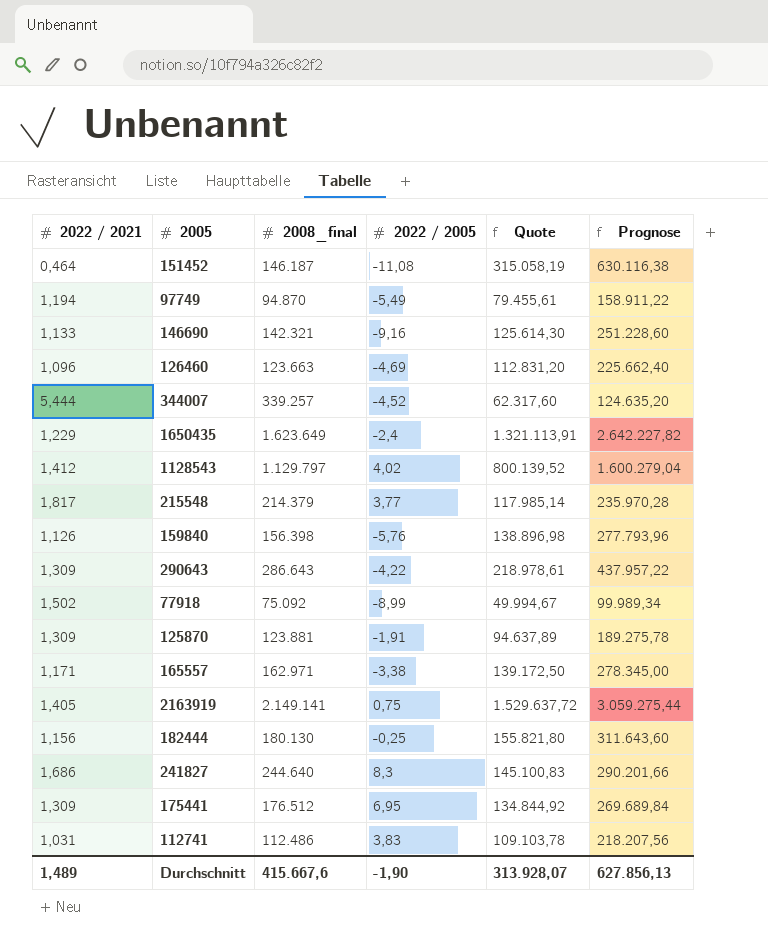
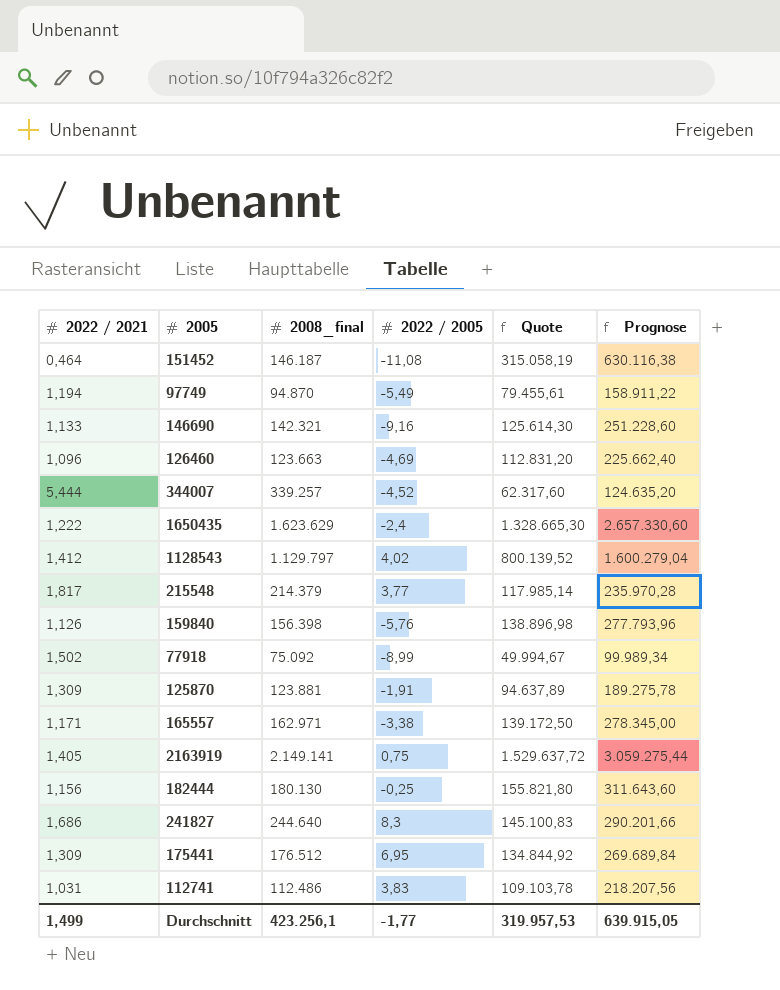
row 290643: 1,309 | 286.643 | -4,22 | 218.978,61 | 437.957,22 -> none
1650435 | 2022 / 2021: 1,229 -> 1,222
1650435 | 2008_final: 1.623.649 -> 1.623.629
1650435 | Quote: 1.321.113,91 -> 1.328.665,30
1650435 | Prognose: 2.642.227,82 -> 2.657.330,60
Durchschnitt | 2022 / 2021: 1,489 -> 1,499
Durchschnitt | 2008_final: 415.667,6 -> 423.256,1
Durchschnitt | 2022 / 2005: -1,90 -> -1,77
Durchschnitt | Quote: 313.928,07 -> 319.957,53
Durchschnitt | Prognose: 627.856,13 -> 639.915,05

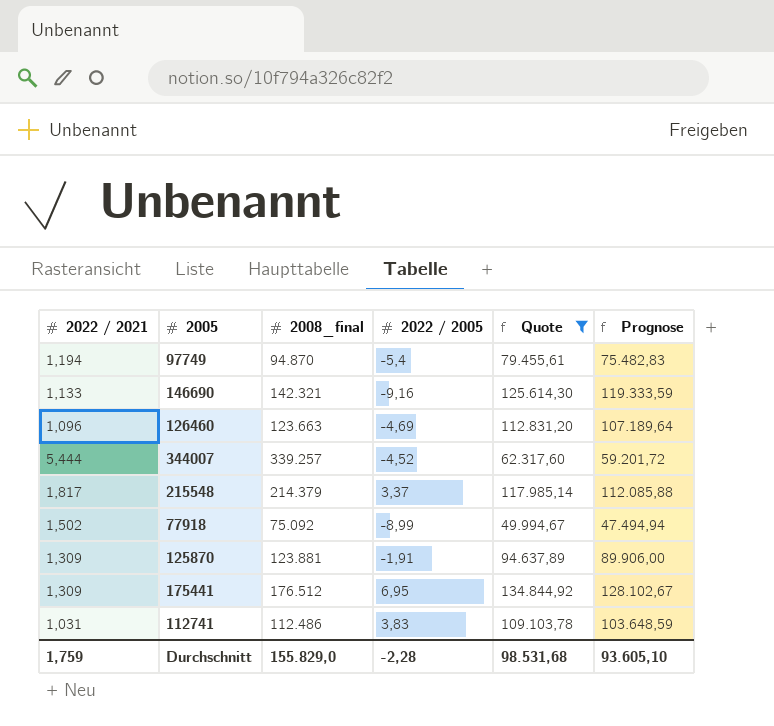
filter: none -> Quote <= 134.844,92
column Prognose | formula: [Quote] * 2 -> [Quote] * 0,95
97749 | 2022 / 2005: -5,49 -> -5,4
215548 | 2022 / 2005: 3,77 -> 3,37
Durchschnitt | 2022 / 2021: 1,499 -> 1,759
Durchschnitt | 2008_final: 423.256,1 -> 155.829,0
Durchschnitt | 2022 / 2005: -1,77 -> -2,28
Durchschnitt | Quote: 319.957,53 -> 98.531,68
Durchschnitt | Prognose: 639.915,05 -> 93.605,10

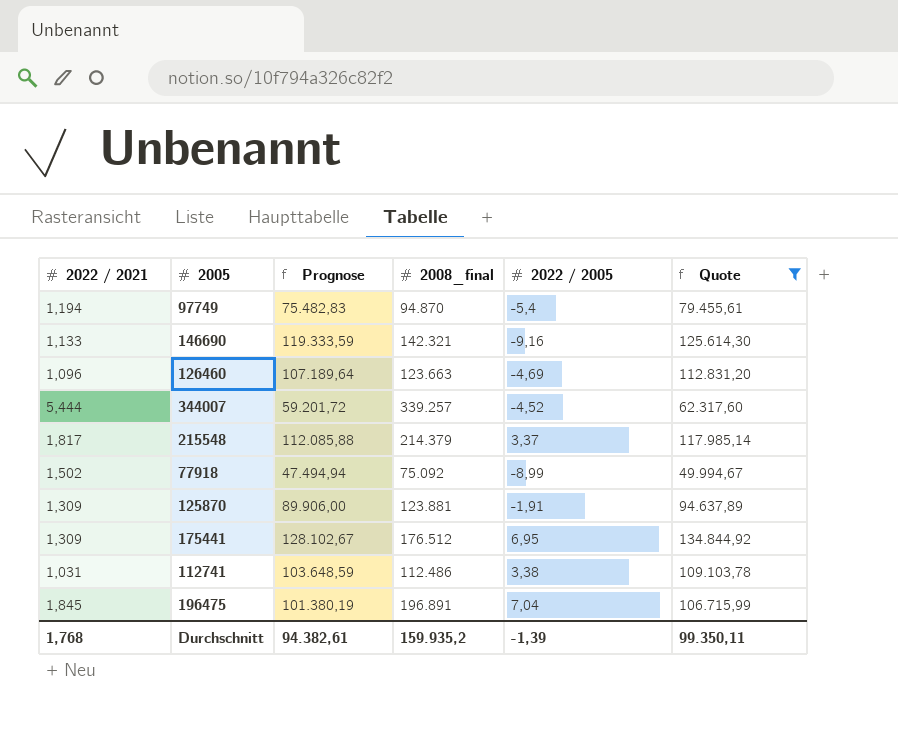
column Prognose | position: 6 -> 3
112741 | 2022 / 2005: 3,83 -> 3,38
row 196475: none -> 1,845 | 101.380,19 | 196.891 | 7,04 | 106.715,99
Durchschnitt | 2022 / 2021: 1,759 -> 1,768
Durchschnitt | Prognose: 93.605,10 -> 94.382,61
Durchschnitt | 2008_final: 155.829,0 -> 159.935,2
Durchschnitt | 2022 / 2005: -2,28 -> -1,39
Durchschnitt | Quote: 98.531,68 -> 99.350,11

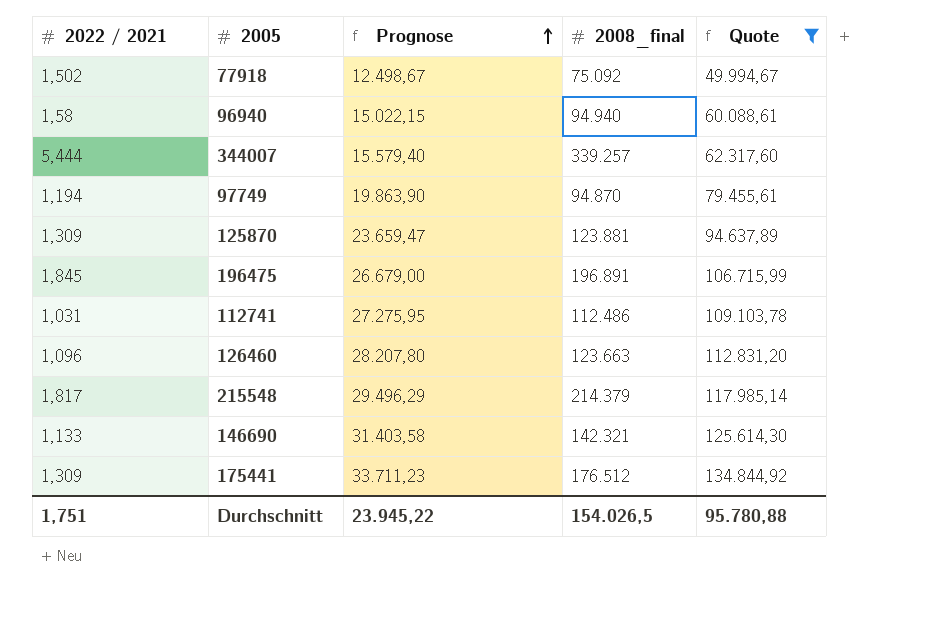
row order: none -> Prognose ascending
column 2022 / 2005 | position: 5 -> none
column Prognose | formula: [Quote] * 0,95 -> [Quote] * 0,25
row 96940: none -> 1,58 | 15.022,15 | 94.940 | 60.088,61
Durchschnitt | 2022 / 2021: 1,768 -> 1,751
Durchschnitt | Prognose: 94.382,61 -> 23.945,22
Durchschnitt | 2008_final: 159.935,2 -> 154.026,5
Durchschnitt | Quote: 99.350,11 -> 95.780,88

